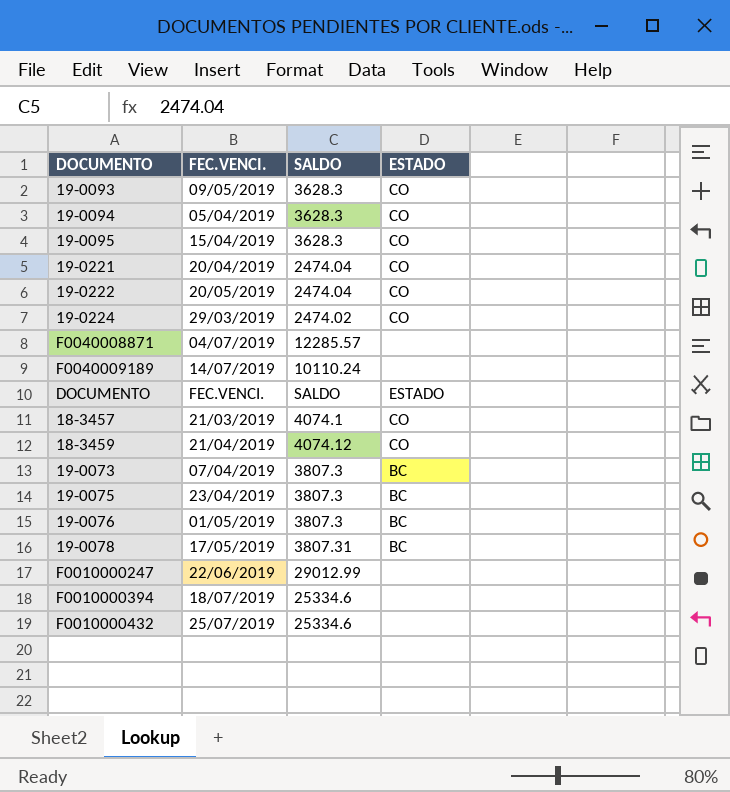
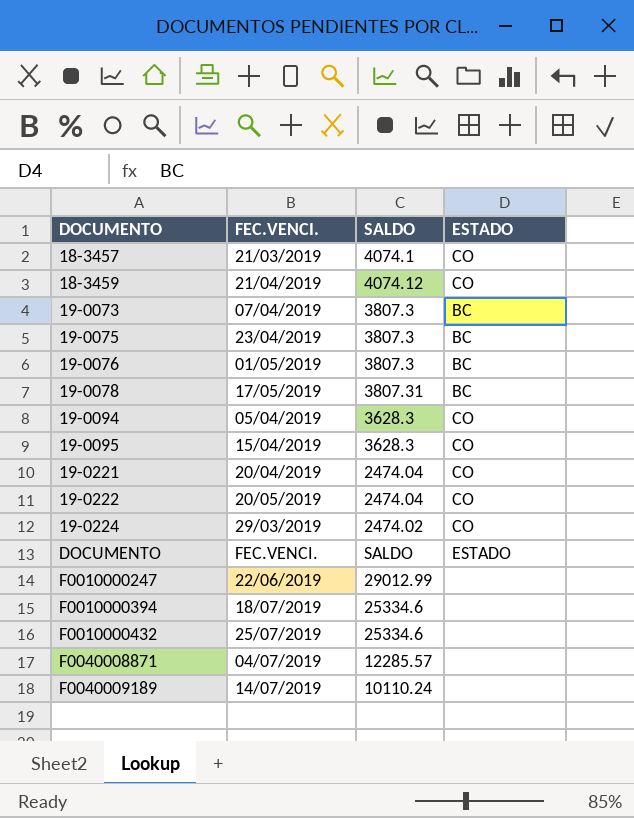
row order: none -> DOCUMENTO ascending
row 19-0093: 09/05/2019 | 3628.3 | CO -> none

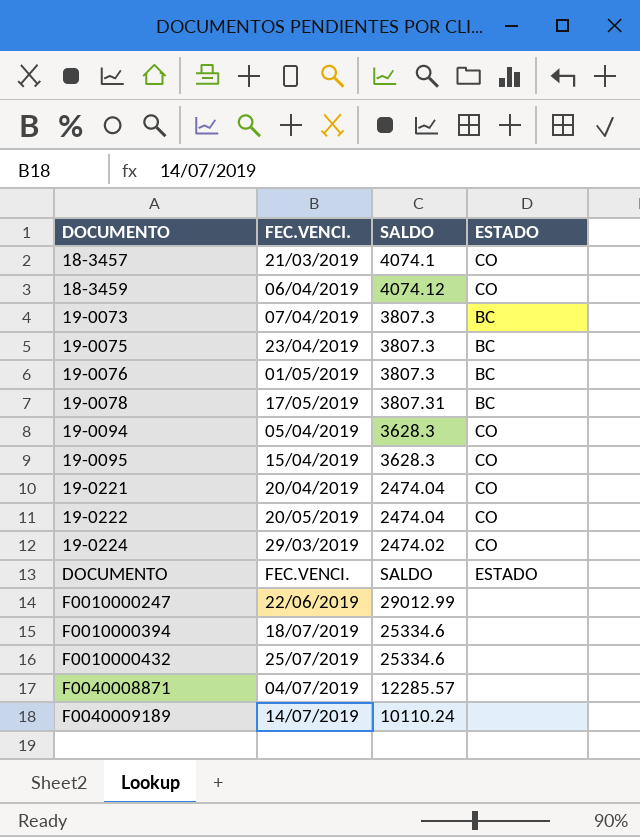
18-3459 | FEC.VENCI.: 21/04/2019 -> 06/04/2019

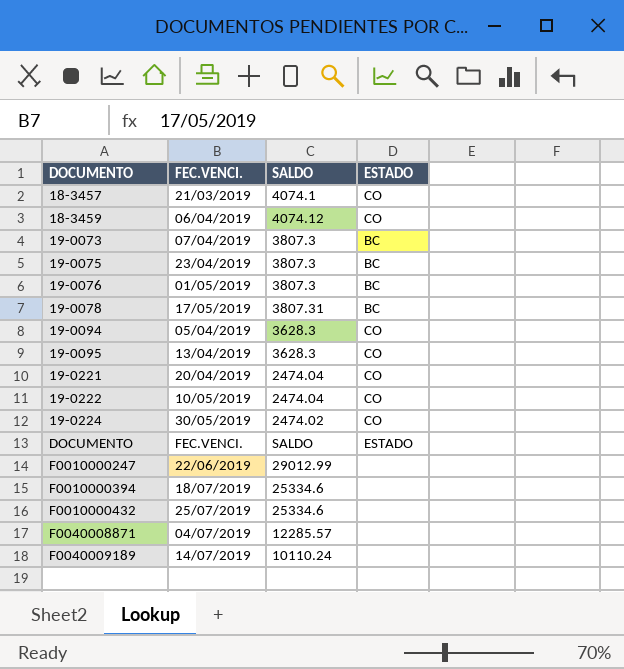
19-0095 | FEC.VENCI.: 15/04/2019 -> 13/04/2019
19-0222 | FEC.VENCI.: 20/05/2019 -> 10/05/2019
19-0224 | FEC.VENCI.: 29/03/2019 -> 30/05/2019

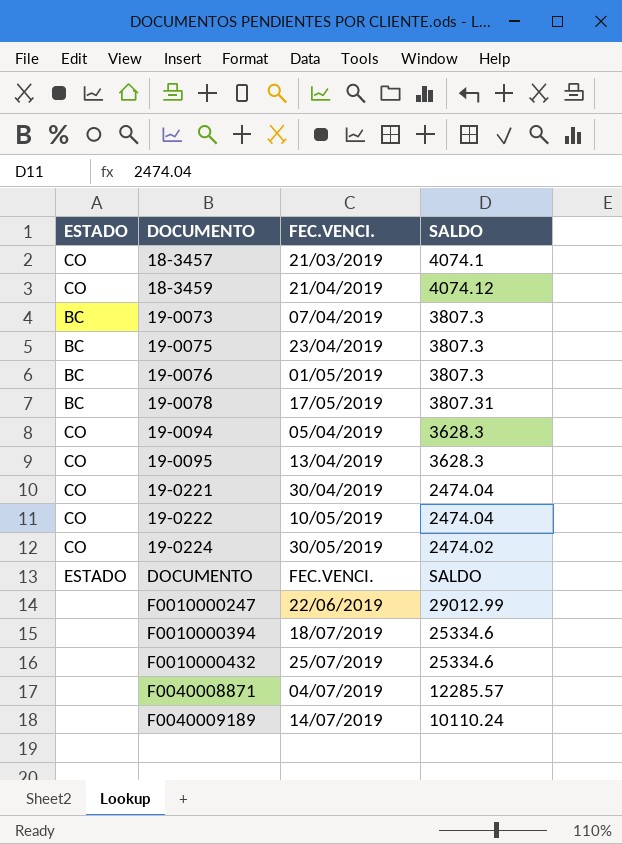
column ESTADO | position: 4 -> 1
18-3459 | FEC.VENCI.: 06/04/2019 -> 21/04/2019
19-0221 | FEC.VENCI.: 20/04/2019 -> 30/04/2019

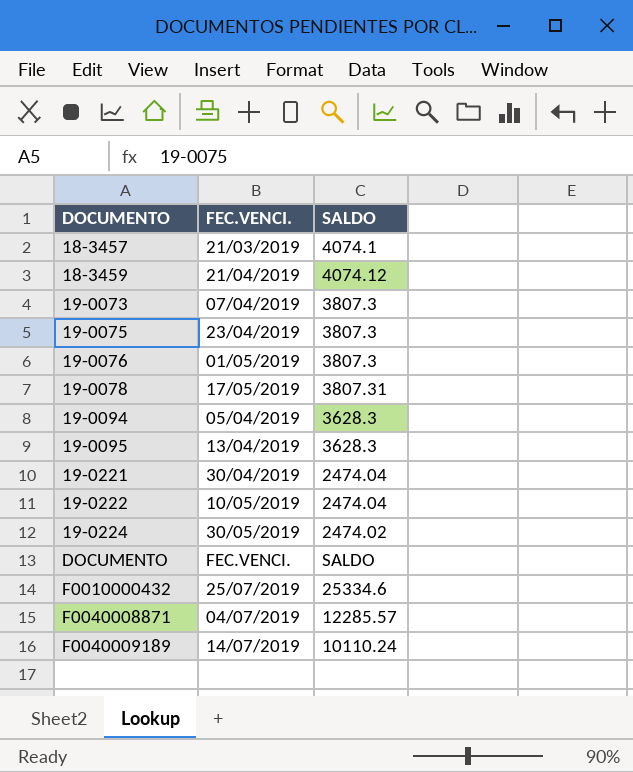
column ESTADO | position: 1 -> none
row F0010000247: none | 22/06/2019 | 29012.99 -> none
row F0010000394: none | 18/07/2019 | 25334.6 -> none

